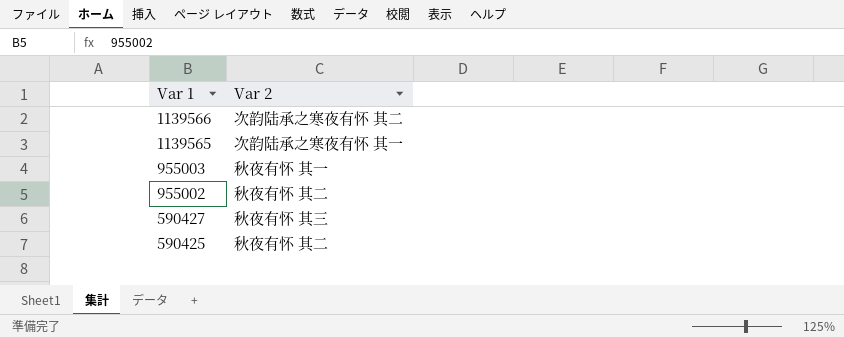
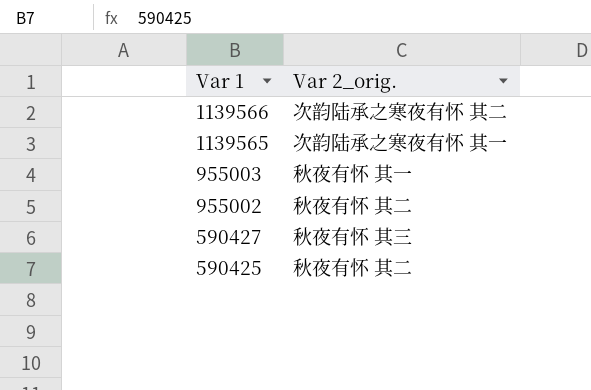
column name: Var 2 -> Var 2_orig.

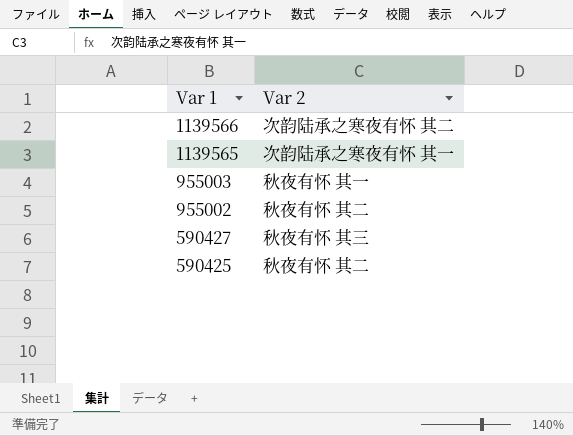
column name: Var 2_orig. -> Var 2

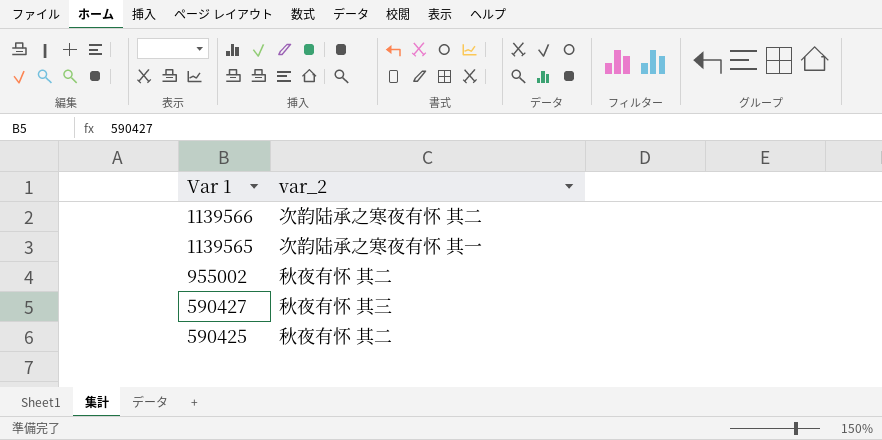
column name: Var 2 -> var_2
row 955003: 秋夜有怀 其一 -> none

